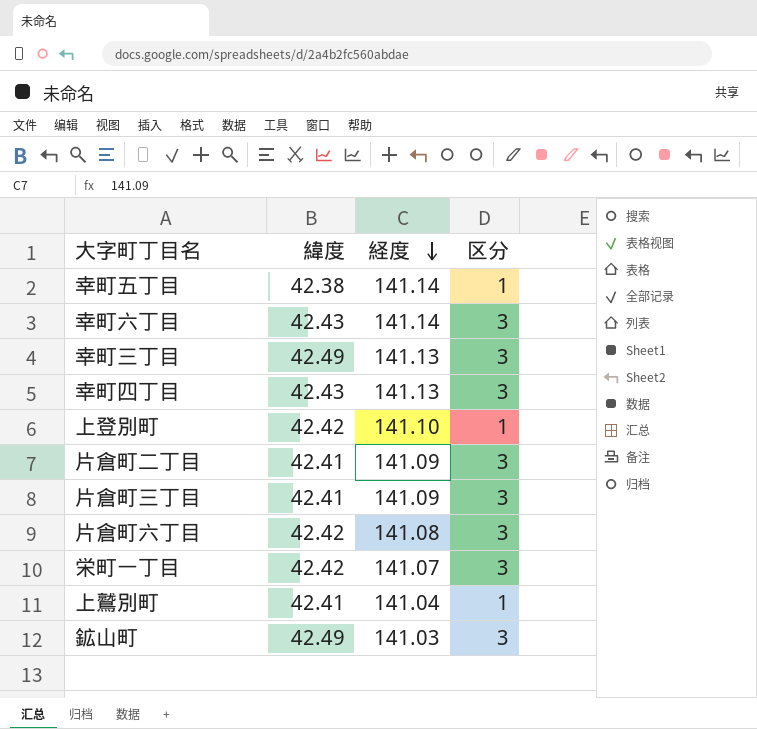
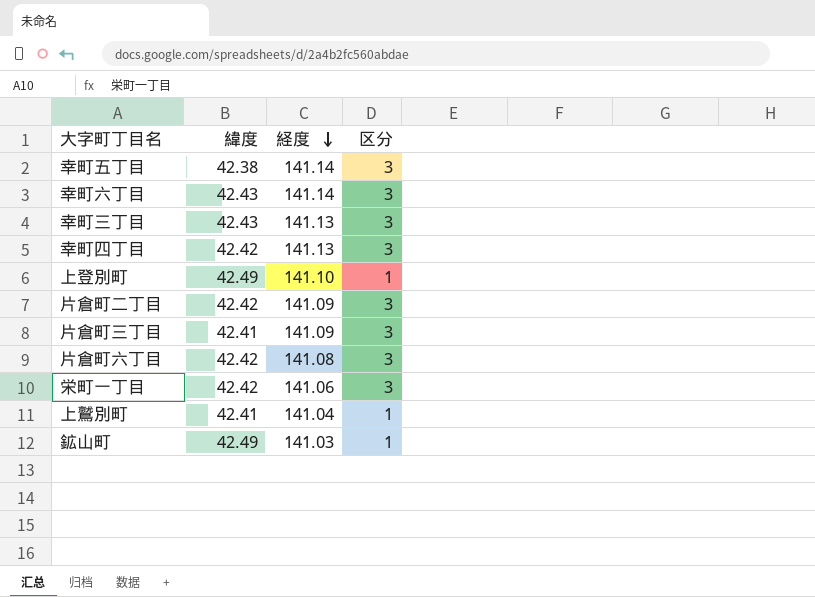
幸町五丁目 | 区分: 1 -> 3
幸町三丁目 | 緯度: 42.49 -> 42.43
幸町四丁目 | 緯度: 42.43 -> 42.42
上登別町 | 緯度: 42.42 -> 42.49
片倉町二丁目 | 緯度: 42.41 -> 42.42
栄町一丁目 | 経度: 141.07 -> 141.06
鉱山町 | 区分: 3 -> 1

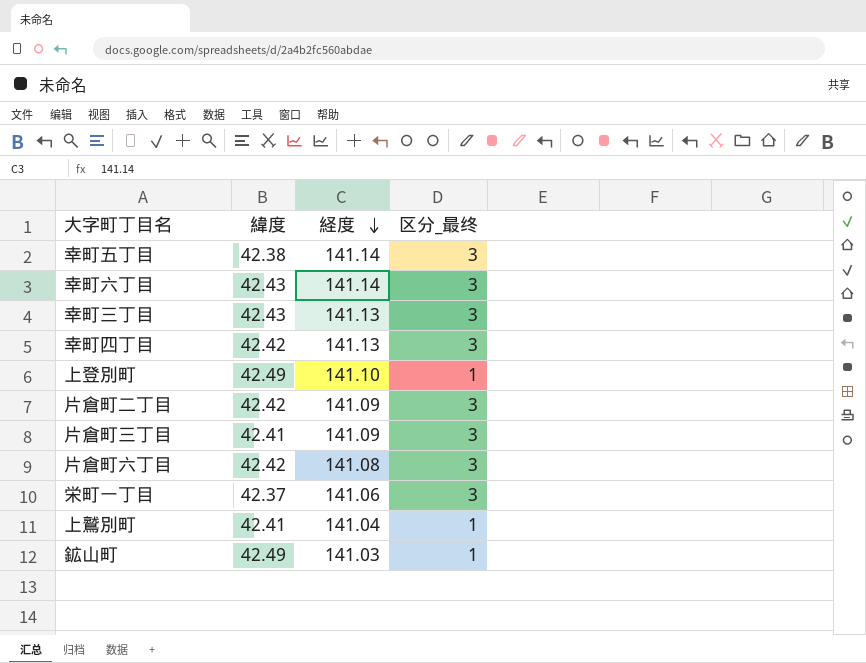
column name: 区分 -> 区分_最终
栄町一丁目 | 緯度: 42.42 -> 42.37

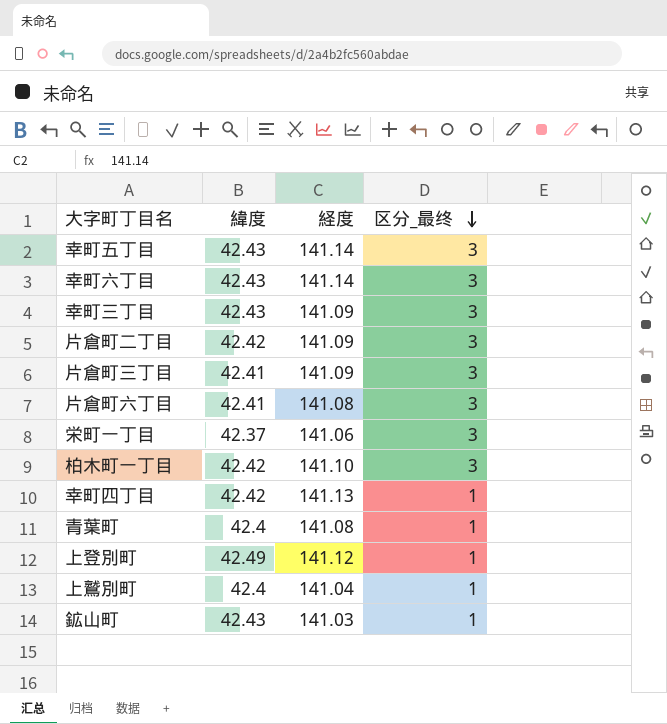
row order: 経度 descending -> 区分_最终 descending
幸町五丁目 | 緯度: 42.38 -> 42.43
幸町三丁目 | 経度: 141.13 -> 141.09
片倉町六丁目 | 緯度: 42.42 -> 42.41
row 柏木町一丁目: none -> 42.42 | 141.10 | 3
幸町四丁目 | 区分_最终: 3 -> 1
row 青葉町: none -> 42.4 | 141.08 | 1
上登別町 | 経度: 141.10 -> 141.12
上鷲別町 | 緯度: 42.41 -> 42.4
鉱山町 | 緯度: 42.49 -> 42.43

